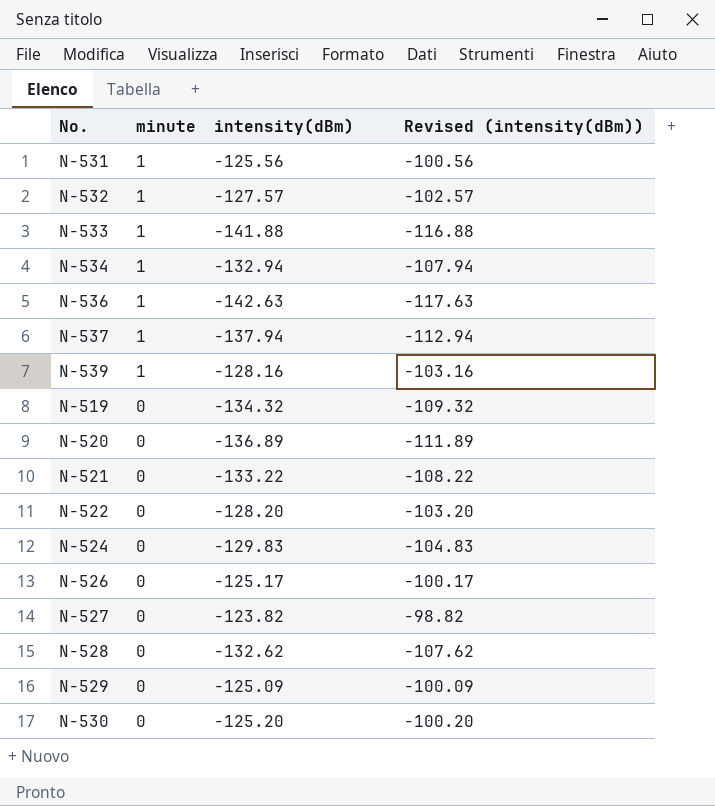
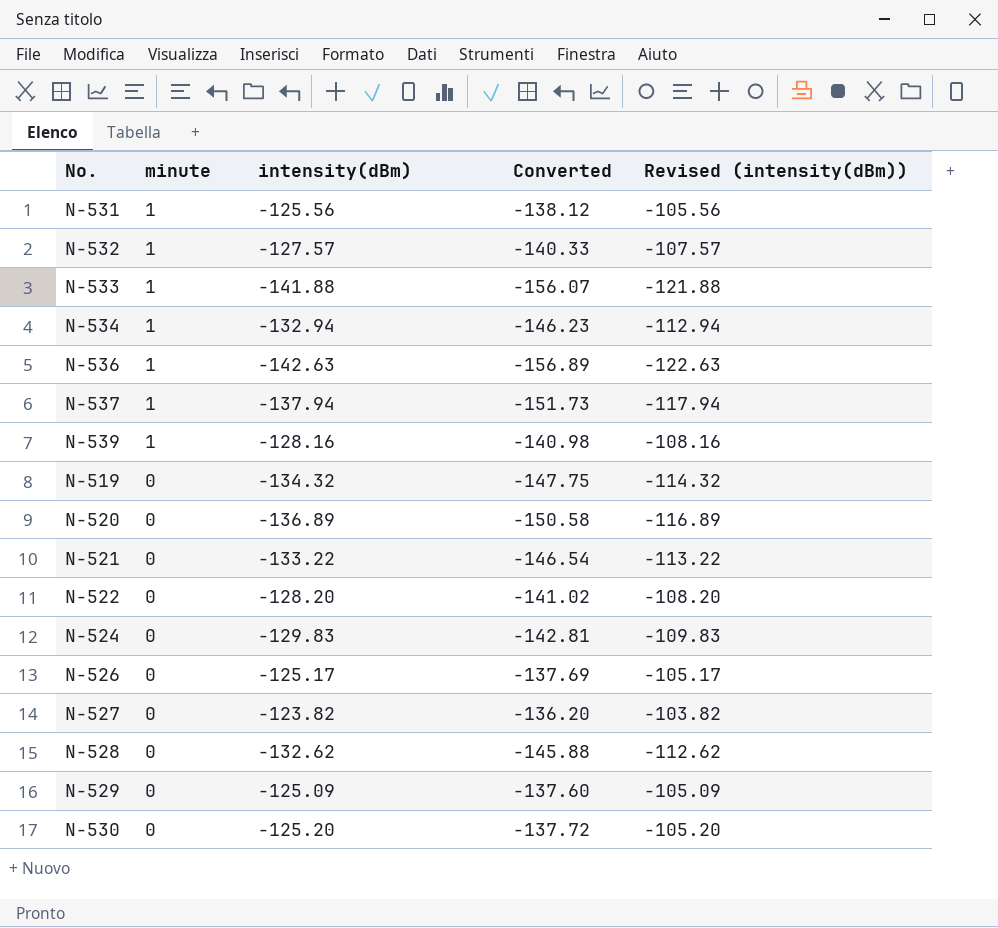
column Converted | formula: none -> [intensity(dBm)] * 1.1
column Revised (intensity(dBm)) | formula: [intensity(dBm)] + 25 -> [intensity(dBm)] + 20

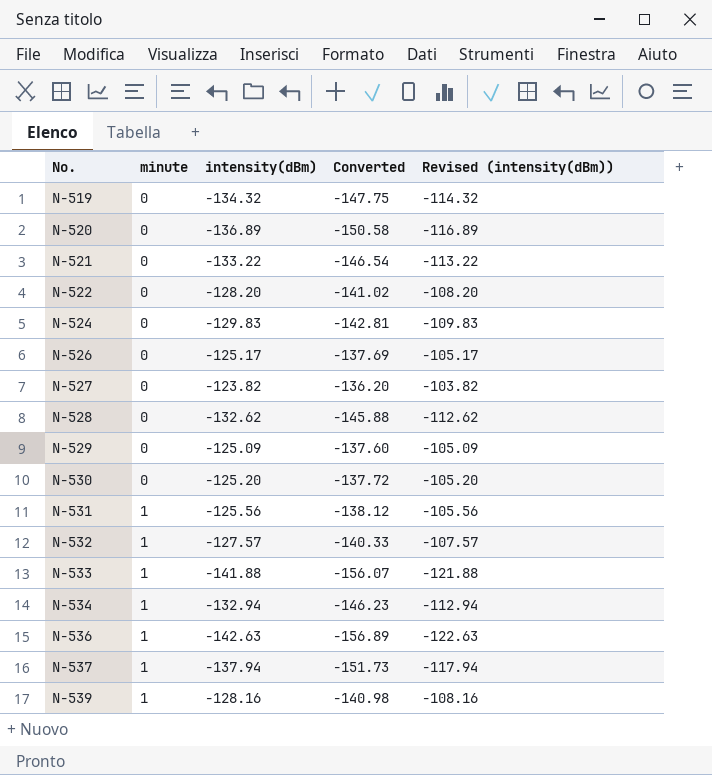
row order: minute descending -> No. ascending

